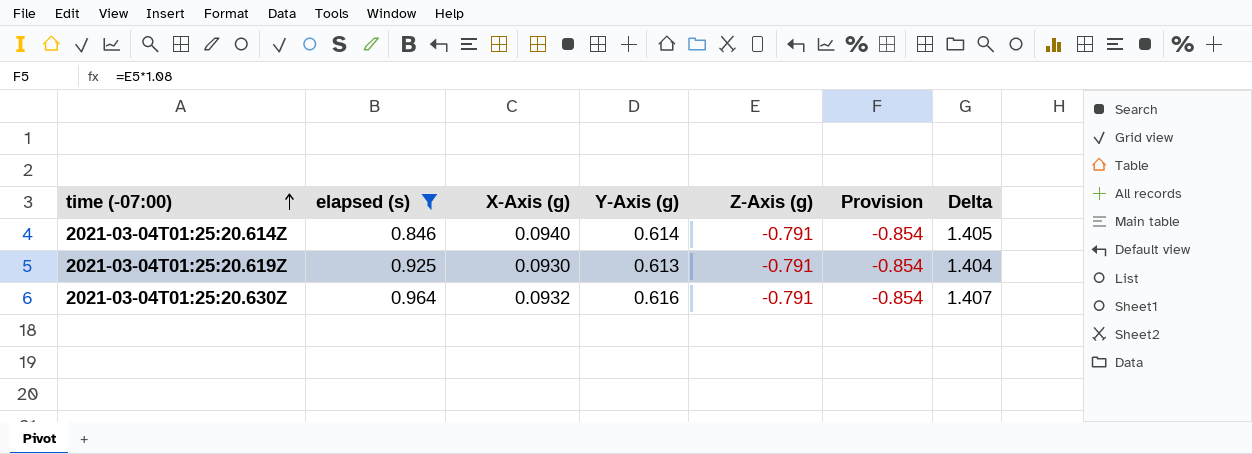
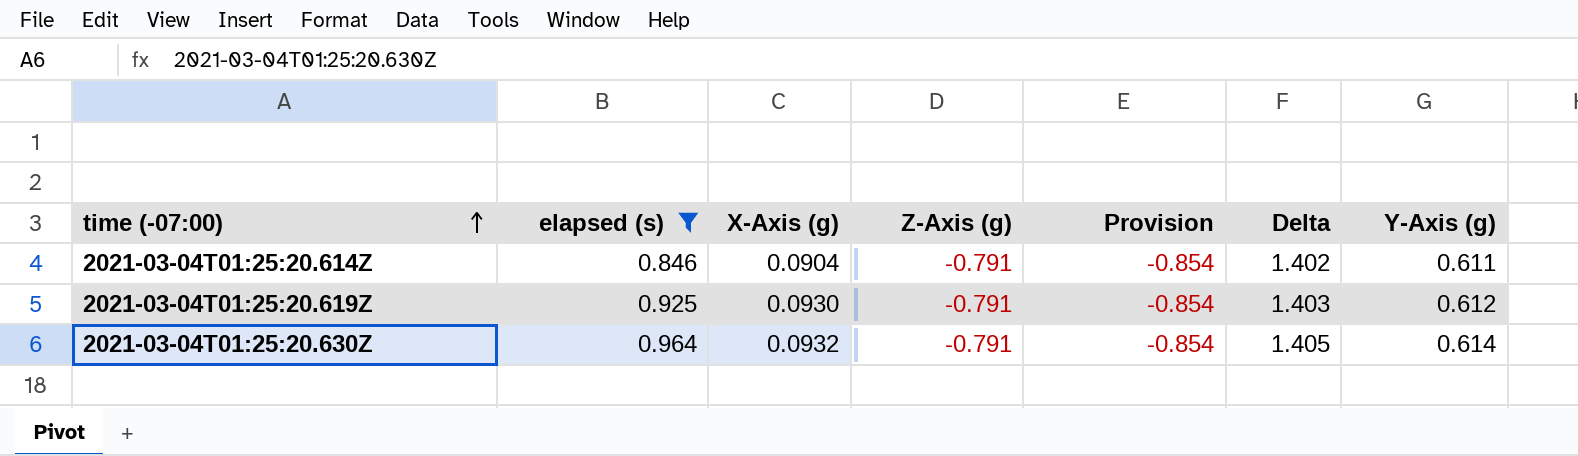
column Y-Axis (g) | position: 4 -> 7
2021-03-04T01:25:20.614Z | X-Axis (g): 0.0940 -> 0.0904
2021-03-04T01:25:20.614Z | Delta: 1.405 -> 1.402
2021-03-04T01:25:20.614Z | Y-Axis (g): 0.614 -> 0.611
2021-03-04T01:25:20.619Z | Delta: 1.404 -> 1.403
2021-03-04T01:25:20.619Z | Y-Axis (g): 0.613 -> 0.612
2021-03-04T01:25:20.630Z | Delta: 1.407 -> 1.405
2021-03-04T01:25:20.630Z | Y-Axis (g): 0.616 -> 0.614

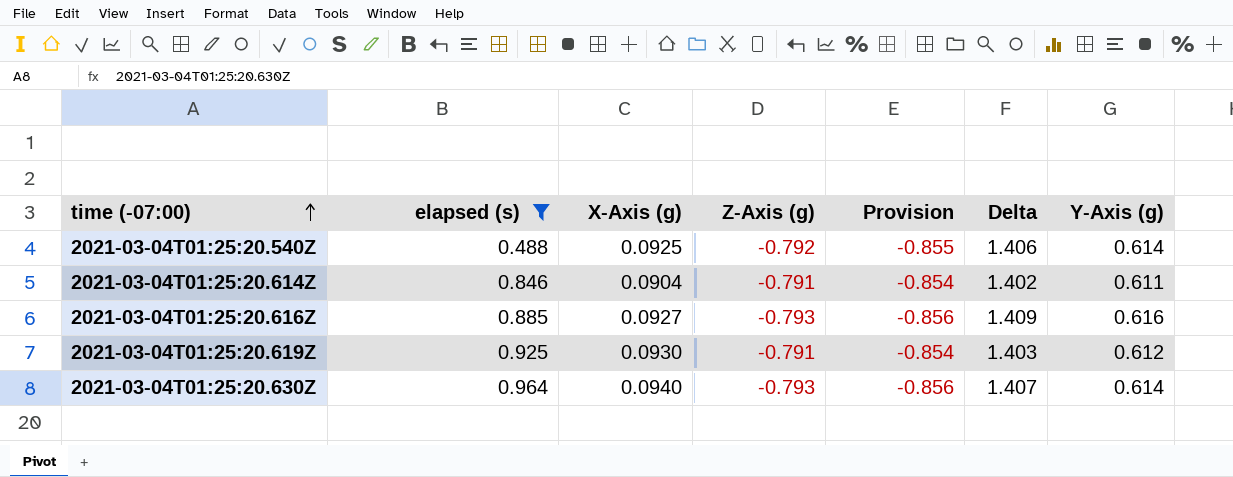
row 2021-03-04T01:25:20.540Z: none -> 0.488 | 0.0925 | -0.792 | -0.855 | 1.406 | 0.614
row 2021-03-04T01:25:20.616Z: none -> 0.885 | 0.0927 | -0.793 | -0.856 | 1.409 | 0.616
2021-03-04T01:25:20.630Z | X-Axis (g): 0.0932 -> 0.0940
2021-03-04T01:25:20.630Z | Z-Axis (g): -0.791 -> -0.793
2021-03-04T01:25:20.630Z | Provision: -0.854 -> -0.856
2021-03-04T01:25:20.630Z | Delta: 1.405 -> 1.407

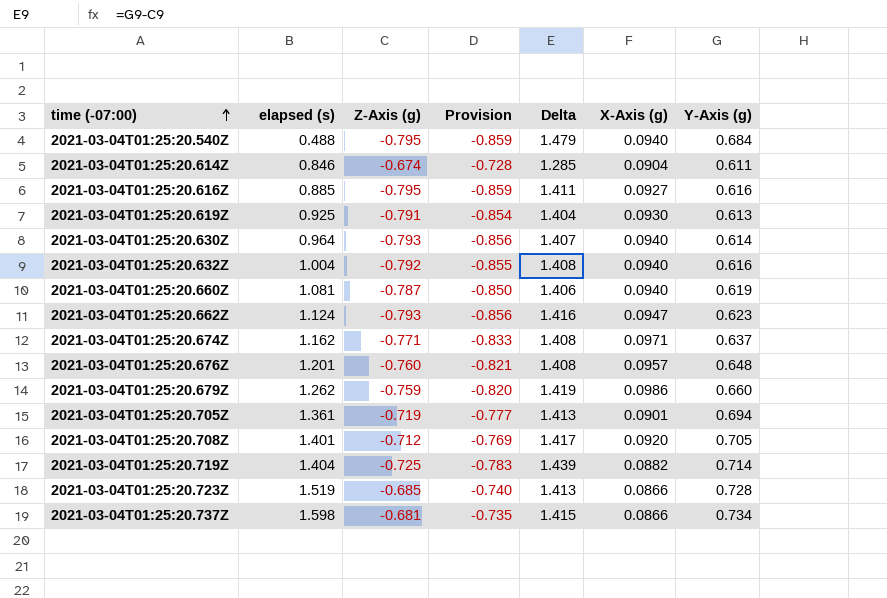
filter: elapsed (s) <= 0.964 -> none
column X-Axis (g) | position: 3 -> 6
2021-03-04T01:25:20.540Z | Z-Axis (g): -0.792 -> -0.795
2021-03-04T01:25:20.540Z | Provision: -0.855 -> -0.859
2021-03-04T01:25:20.540Z | Delta: 1.406 -> 1.479
2021-03-04T01:25:20.540Z | X-Axis (g): 0.0925 -> 0.0940
2021-03-04T01:25:20.540Z | Y-Axis (g): 0.614 -> 0.684
2021-03-04T01:25:20.614Z | Z-Axis (g): -0.791 -> -0.674
2021-03-04T01:25:20.614Z | Provision: -0.854 -> -0.728
2021-03-04T01:25:20.614Z | Delta: 1.402 -> 1.285
2021-03-04T01:25:20.616Z | Z-Axis (g): -0.793 -> -0.795
2021-03-04T01:25:20.616Z | Provision: -0.856 -> -0.859
2021-03-04T01:25:20.616Z | Delta: 1.409 -> 1.411
2021-03-04T01:25:20.619Z | Delta: 1.403 -> 1.404
2021-03-04T01:25:20.619Z | Y-Axis (g): 0.612 -> 0.613

